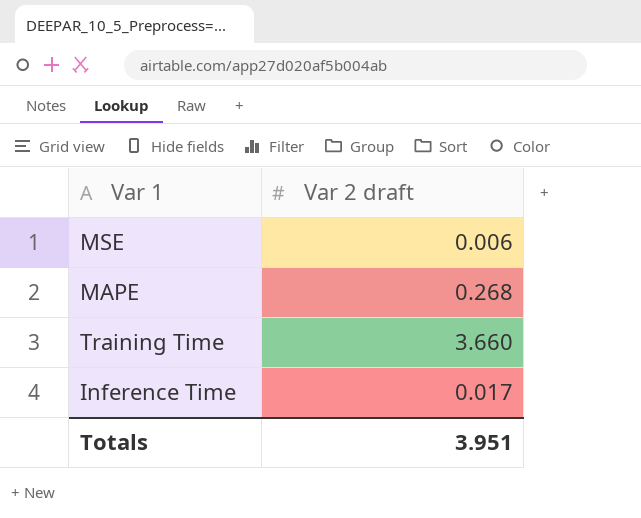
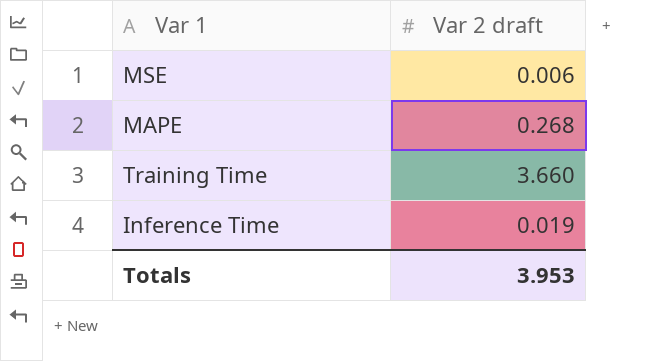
Inference Time | Var 2 draft: 0.017 -> 0.019
Totals | Var 2 draft: 3.951 -> 3.953

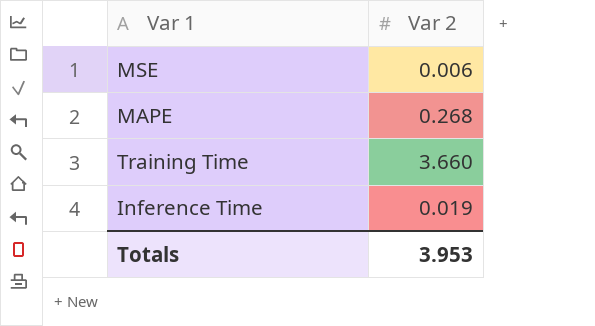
column name: Var 2 draft -> Var 2

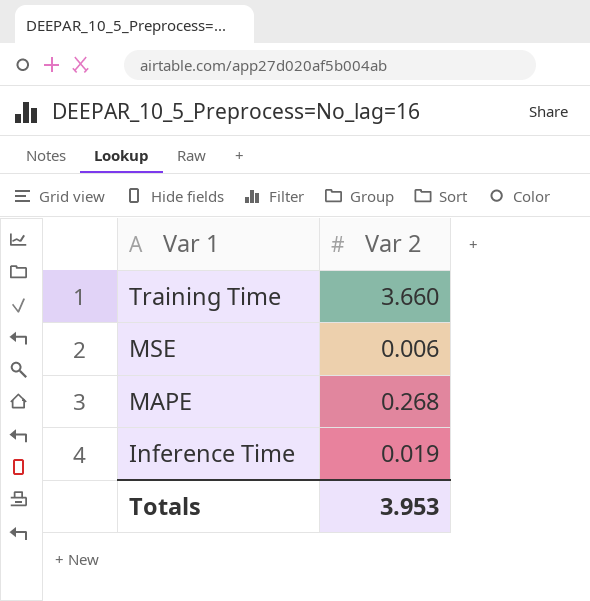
row order: none -> Var 1 descending

